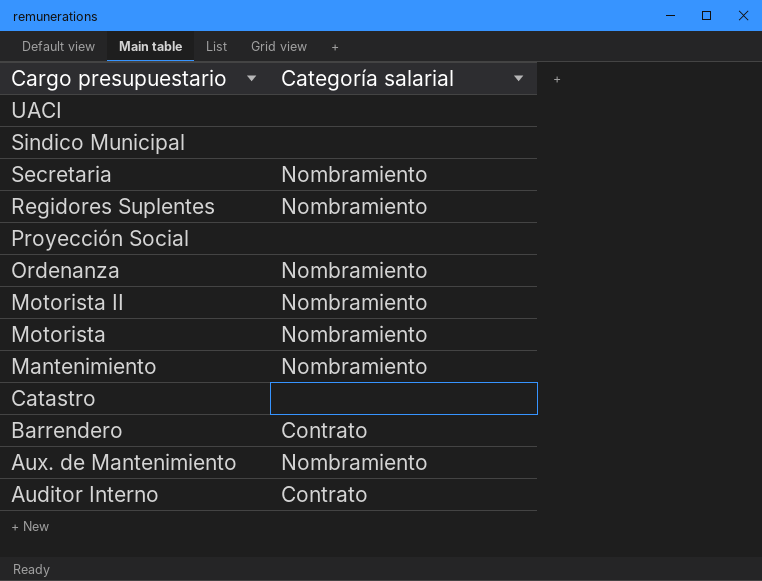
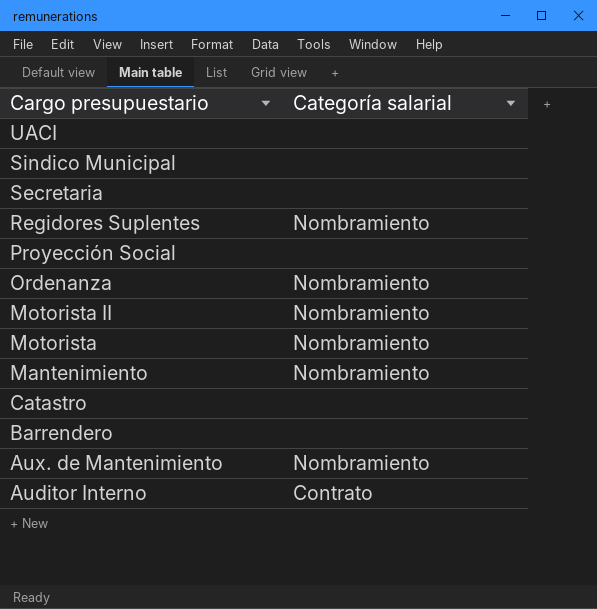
Secretaria | Categoría salarial: Nombramiento -> none
Barrendero | Categoría salarial: Contrato -> none

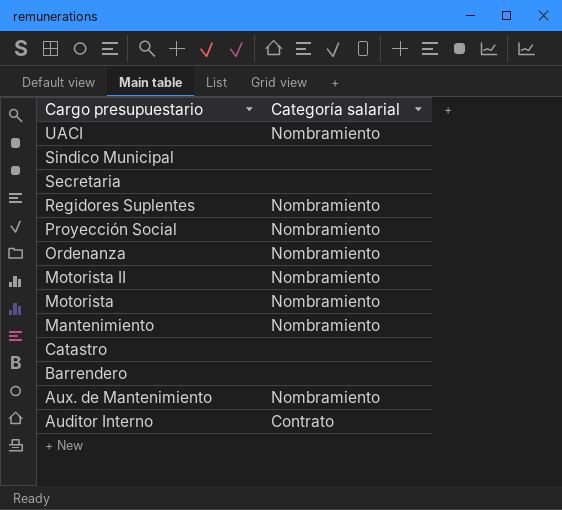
UACI | Categoría salarial: none -> Nombramiento
Proyección Social | Categoría salarial: none -> Nombramiento

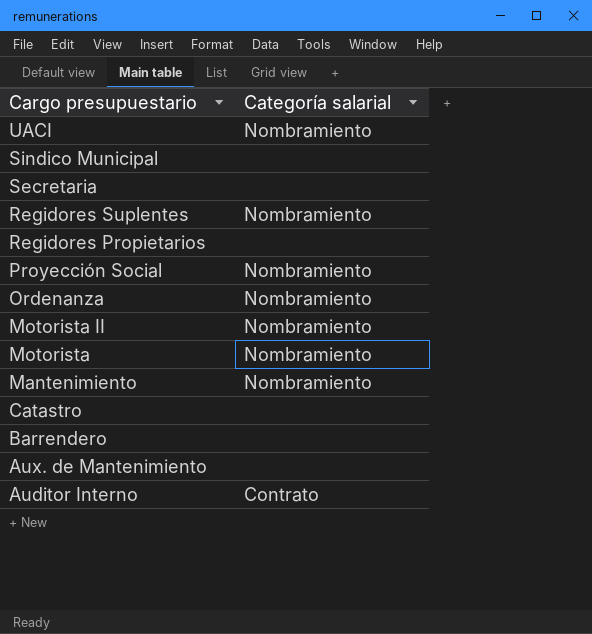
row Regidores Propietarios: none -> none
Aux. de Mantenimiento | Categoría salarial: Nombramiento -> none

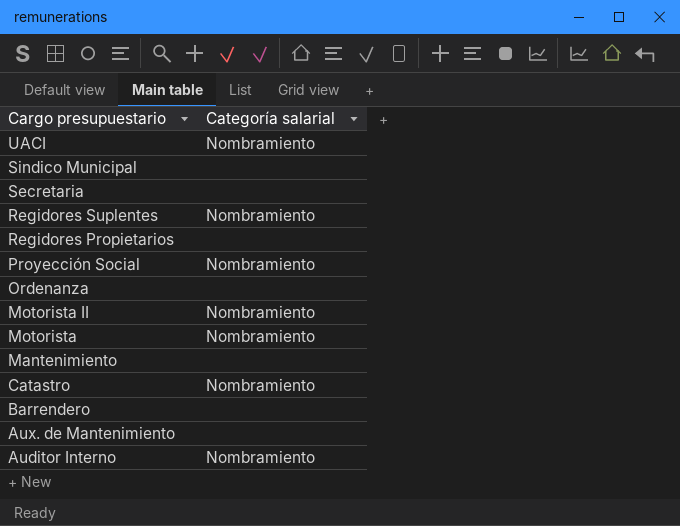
Ordenanza | Categoría salarial: Nombramiento -> none
Mantenimiento | Categoría salarial: Nombramiento -> none
Catastro | Categoría salarial: none -> Nombramiento
Auditor Interno | Categoría salarial: Contrato -> Nombramiento

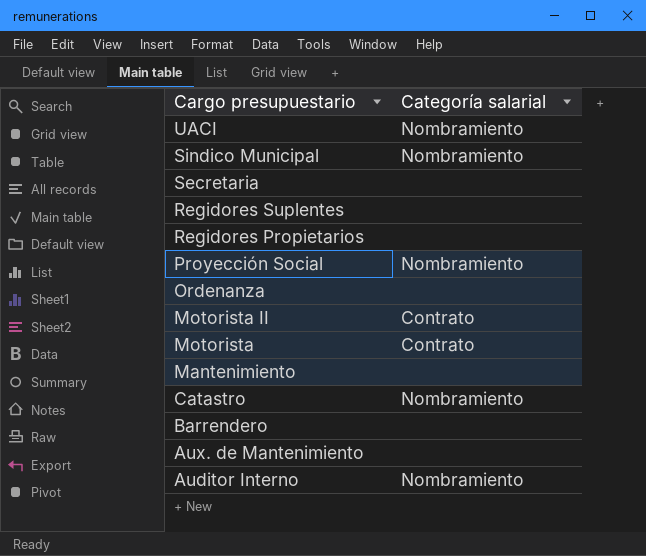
Sindico Municipal | Categoría salarial: none -> Nombramiento
Regidores Suplentes | Categoría salarial: Nombramiento -> none
Motorista II | Categoría salarial: Nombramiento -> Contrato
Motorista | Categoría salarial: Nombramiento -> Contrato

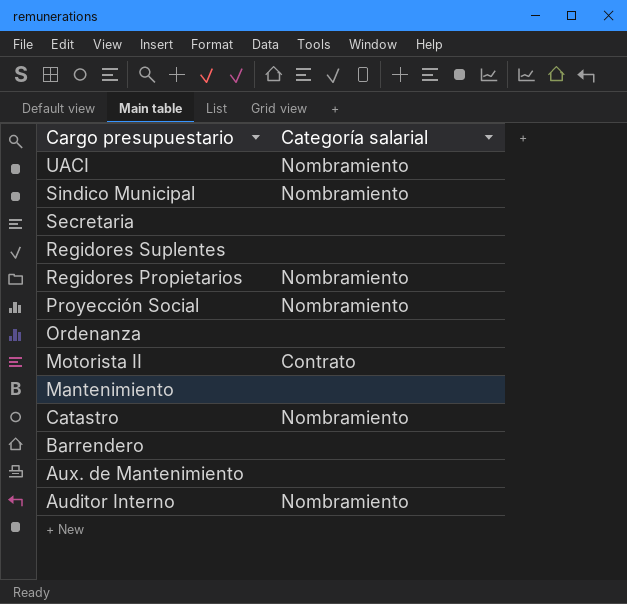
row Motorista: Contrato -> none
Regidores Propietarios | Categoría salarial: none -> Nombramiento

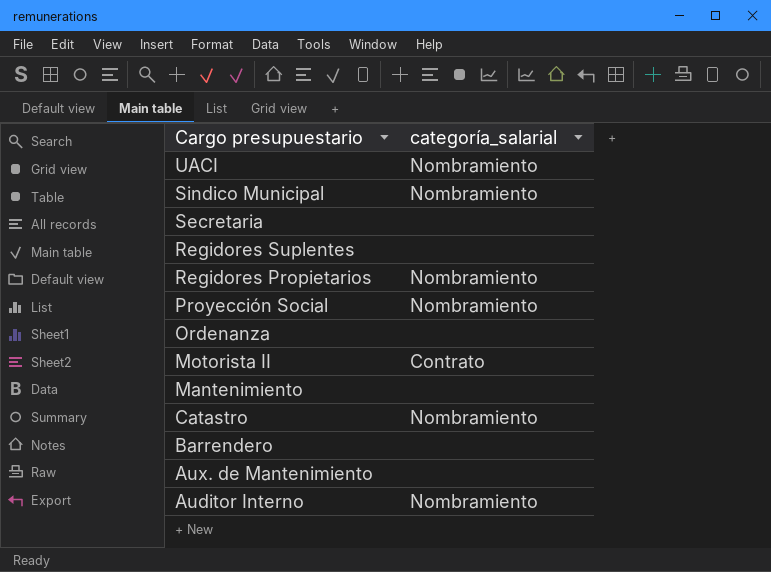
column name: Categoría salarial -> categoría_salarial

